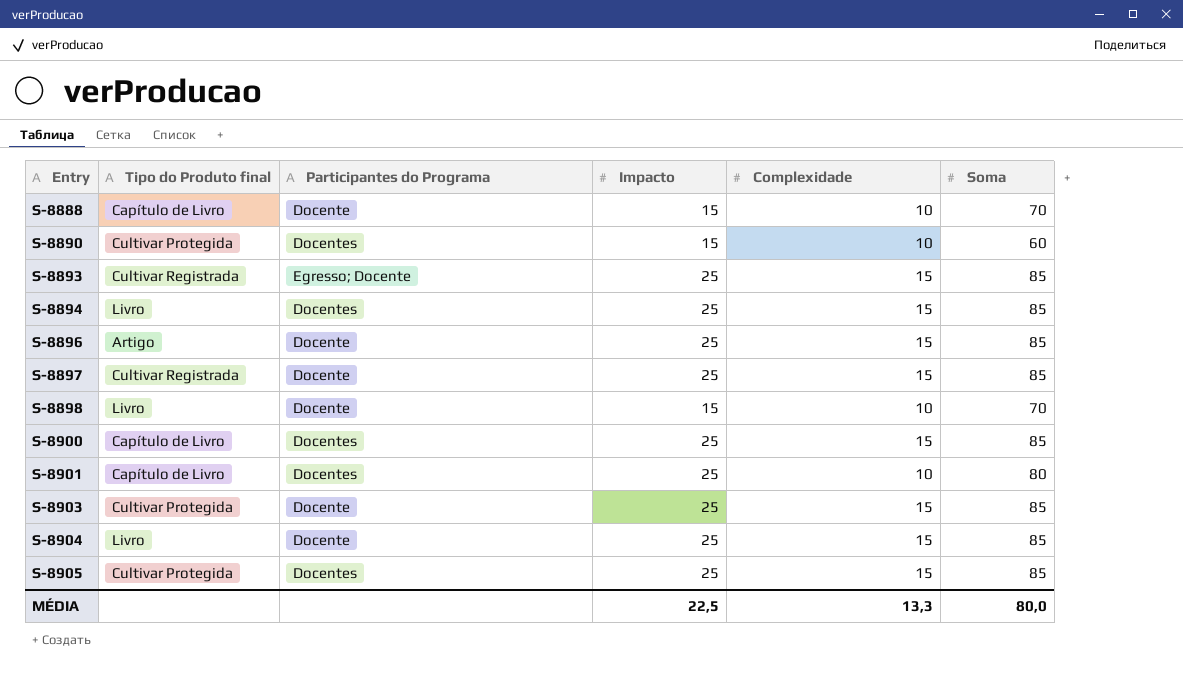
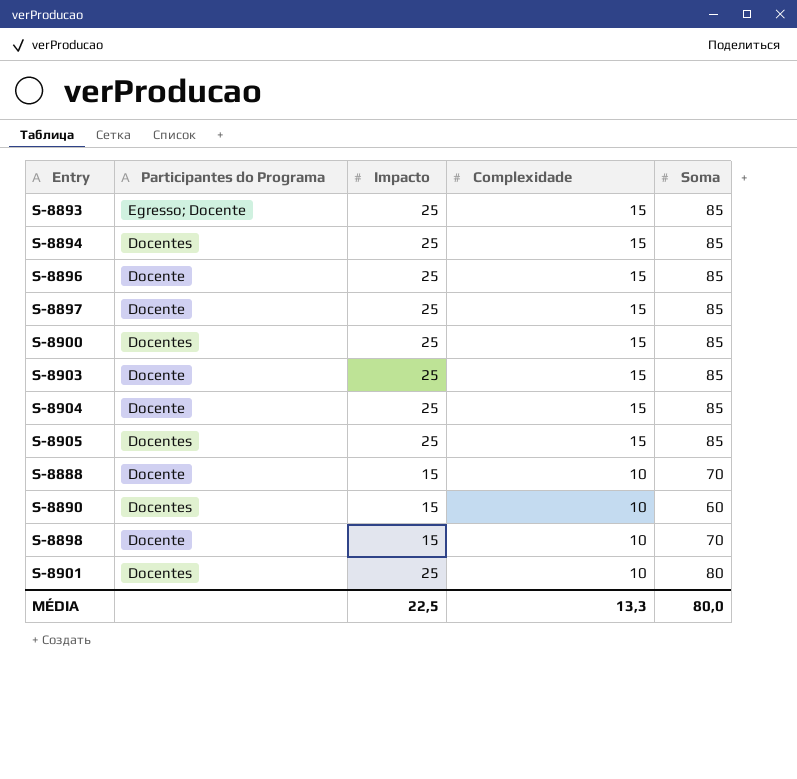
row order: Entry ascending -> Complexidade descending
column Tipo do Produto final | position: 2 -> none

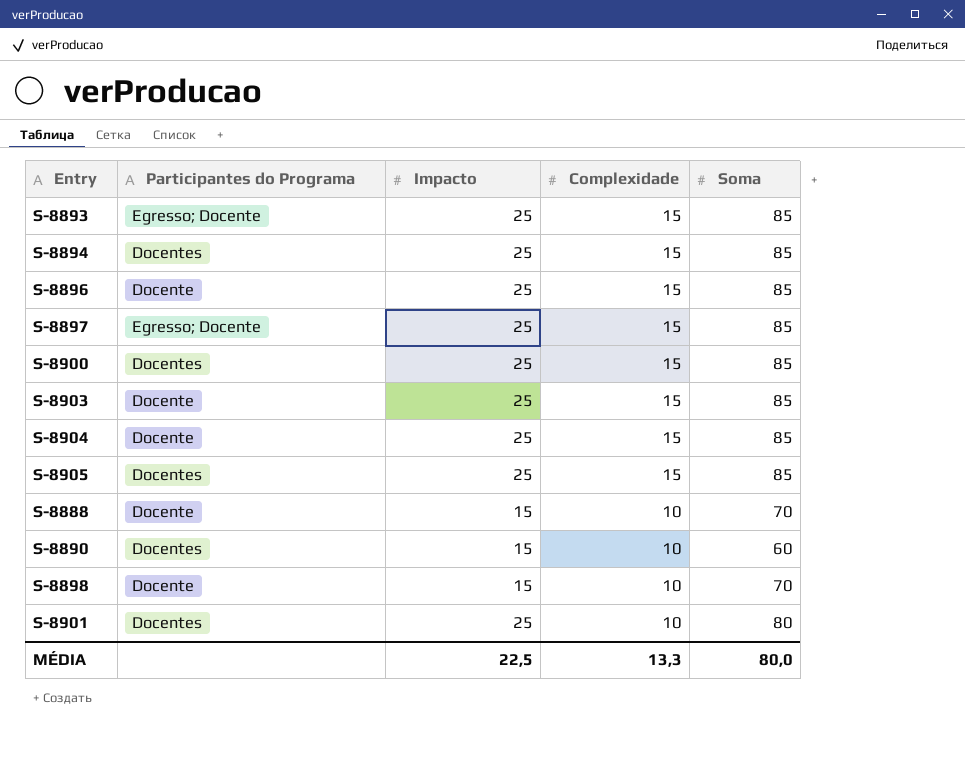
S-8897 | Participantes do Programa: Docente -> Egresso; Docente

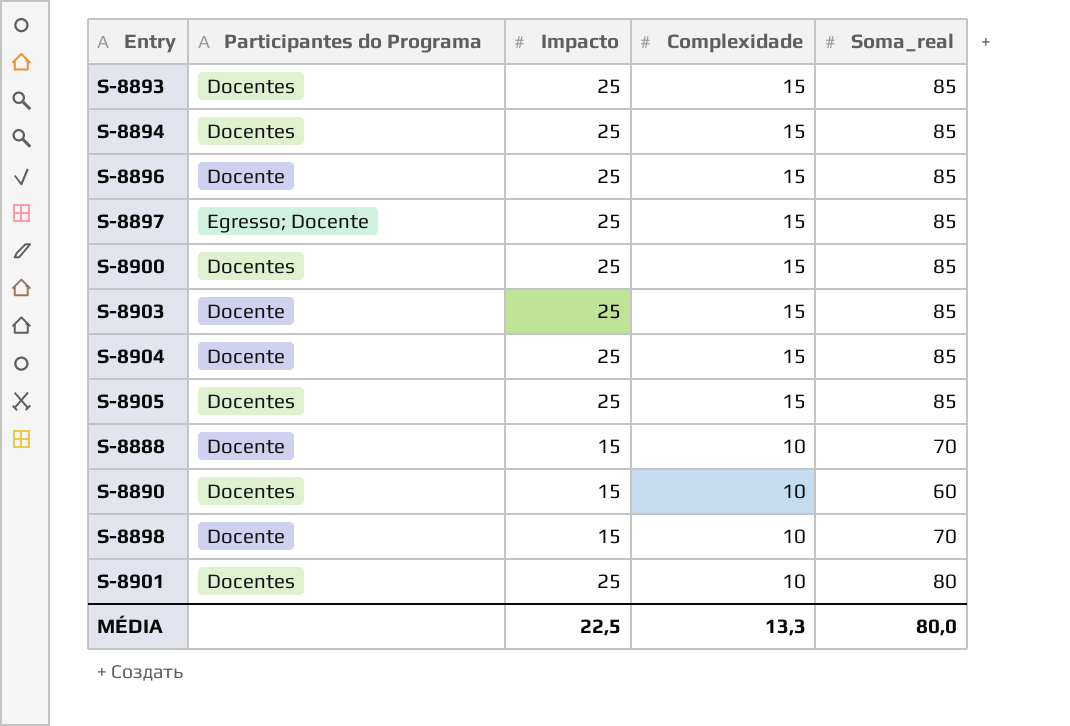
column name: Soma -> Soma_real
S-8893 | Participantes do Programa: Egresso; Docente -> Docentes

